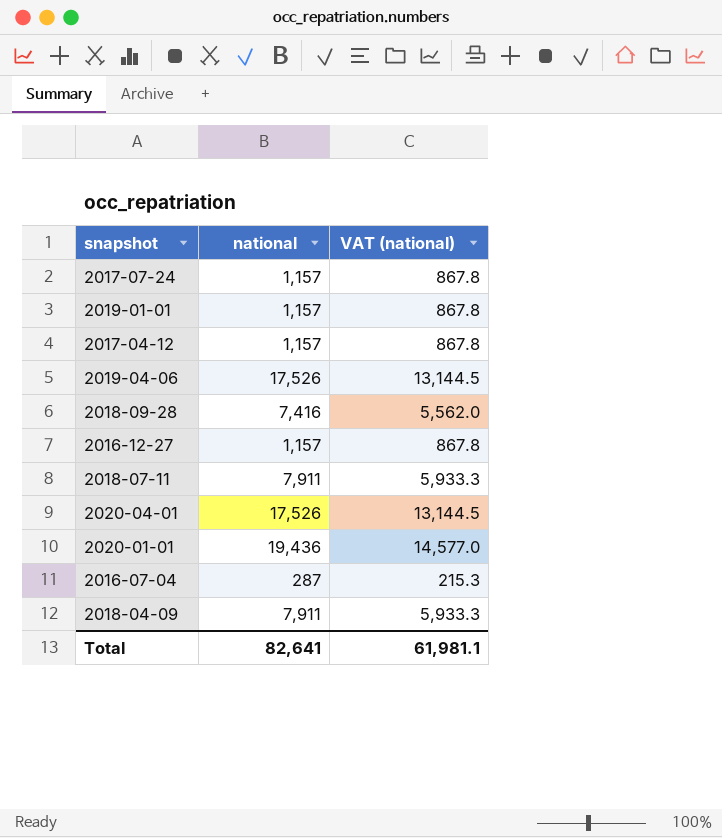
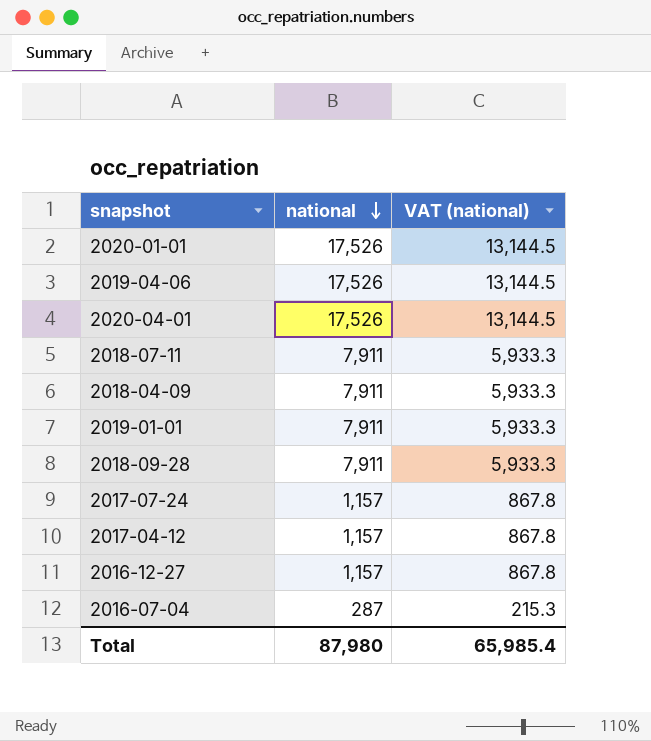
row order: none -> national descending
2020-01-01 | national: 19,436 -> 17,526
2020-01-01 | VAT (national): 14,577.0 -> 13,144.5
2019-01-01 | national: 1,157 -> 7,911
2019-01-01 | VAT (national): 867.8 -> 5,933.3
2018-09-28 | national: 7,416 -> 7,911
2018-09-28 | VAT (national): 5,562.0 -> 5,933.3
Total | national: 82,641 -> 87,980
Total | VAT (national): 61,981.1 -> 65,985.4

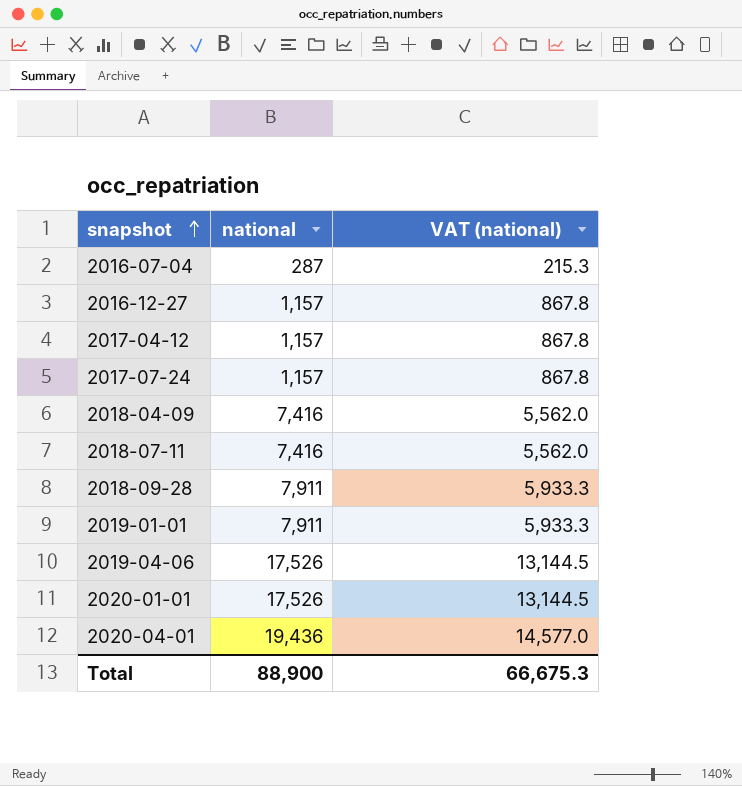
row order: national descending -> snapshot ascending
2018-04-09 | national: 7,911 -> 7,416
2018-04-09 | VAT (national): 5,933.3 -> 5,562.0
2018-07-11 | national: 7,911 -> 7,416
2018-07-11 | VAT (national): 5,933.3 -> 5,562.0
2020-04-01 | national: 17,526 -> 19,436
2020-04-01 | VAT (national): 13,144.5 -> 14,577.0
Total | national: 87,980 -> 88,900
Total | VAT (national): 65,985.4 -> 66,675.3

